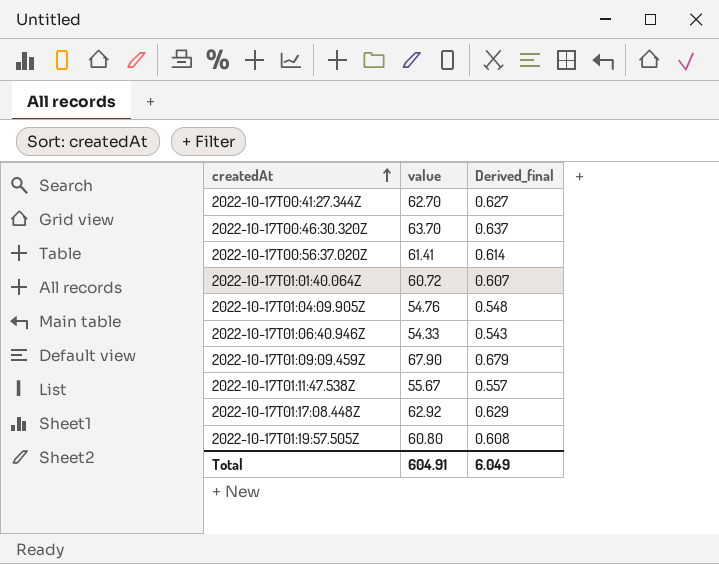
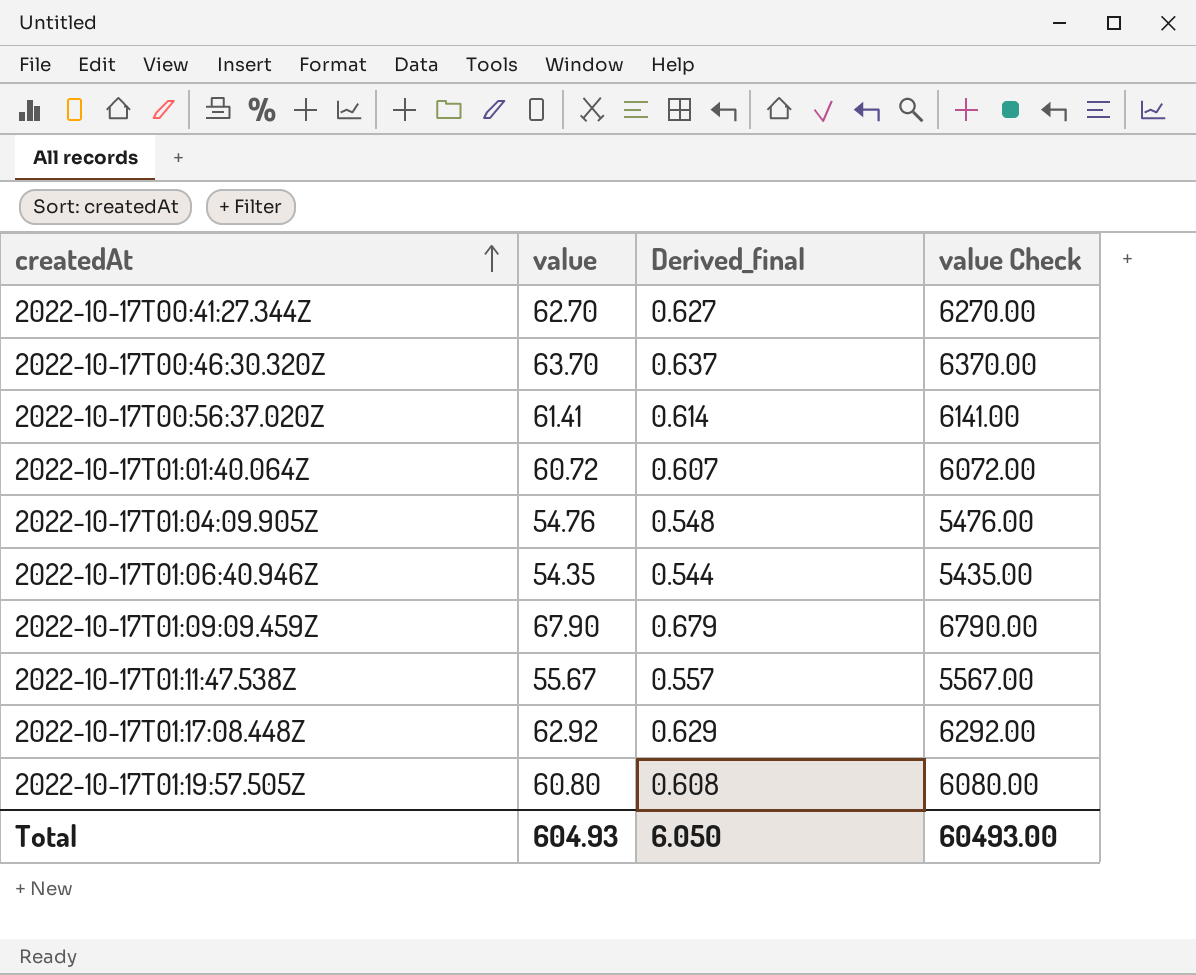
column value Check | formula: none -> [value] * 100
2022-10-17T01:06:40.946Z | value: 54.33 -> 54.35
2022-10-17T01:06:40.946Z | Derived_final: 0.543 -> 0.544
Total | value: 604.91 -> 604.93
Total | Derived_final: 6.049 -> 6.050

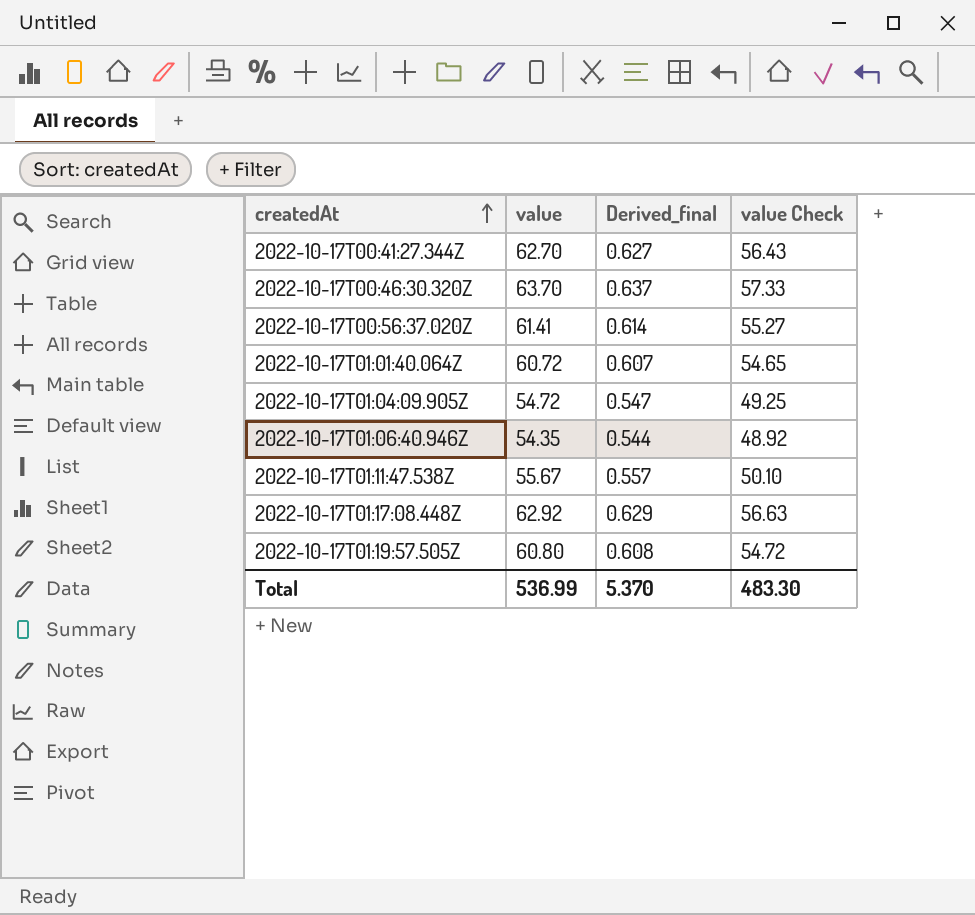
column value Check | formula: [value] * 100 -> [value] * 0.9
row 2022-10-17T01:09:09.459Z: 67.90 | 0.679 | 6790.00 -> none
2022-10-17T01:04:09.905Z | value: 54.76 -> 54.72
2022-10-17T01:04:09.905Z | Derived_final: 0.548 -> 0.547
Total | value: 604.93 -> 536.99
Total | Derived_final: 6.050 -> 5.370
Total | value Check: 60493.00 -> 483.30

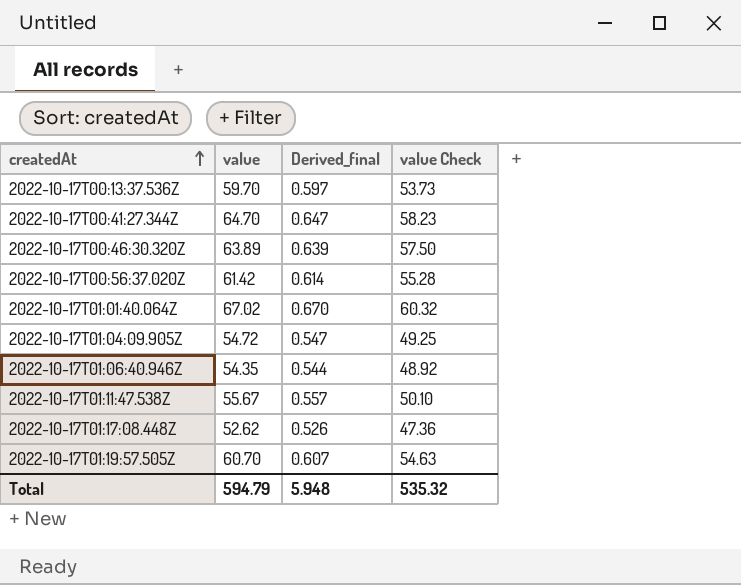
row 2022-10-17T00:13:37.536Z: none -> 59.70 | 0.597 | 53.73
2022-10-17T00:41:27.344Z | value: 62.70 -> 64.70
2022-10-17T00:41:27.344Z | Derived_final: 0.627 -> 0.647
2022-10-17T00:41:27.344Z | value Check: 56.43 -> 58.23
2022-10-17T00:46:30.320Z | value: 63.70 -> 63.89
2022-10-17T00:46:30.320Z | Derived_final: 0.637 -> 0.639
2022-10-17T00:46:30.320Z | value Check: 57.33 -> 57.50
2022-10-17T00:56:37.020Z | value: 61.41 -> 61.42
2022-10-17T00:56:37.020Z | value Check: 55.27 -> 55.28
2022-10-17T01:01:40.064Z | value: 60.72 -> 67.02
2022-10-17T01:01:40.064Z | Derived_final: 0.607 -> 0.670
2022-10-17T01:01:40.064Z | value Check: 54.65 -> 60.32
2022-10-17T01:17:08.448Z | value: 62.92 -> 52.62
2022-10-17T01:17:08.448Z | Derived_final: 0.629 -> 0.526
2022-10-17T01:17:08.448Z | value Check: 56.63 -> 47.36
2022-10-17T01:19:57.505Z | value: 60.80 -> 60.70
2022-10-17T01:19:57.505Z | Derived_final: 0.608 -> 0.607
2022-10-17T01:19:57.505Z | value Check: 54.72 -> 54.63
Total | value: 536.99 -> 594.79
Total | Derived_final: 5.370 -> 5.948
Total | value Check: 483.30 -> 535.32

